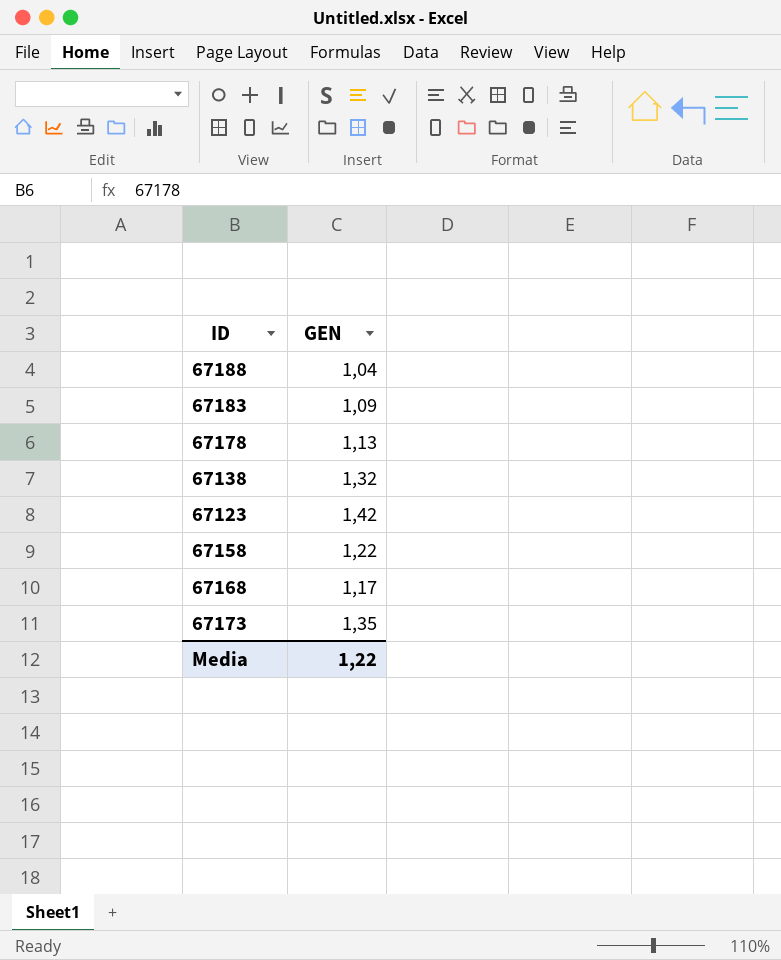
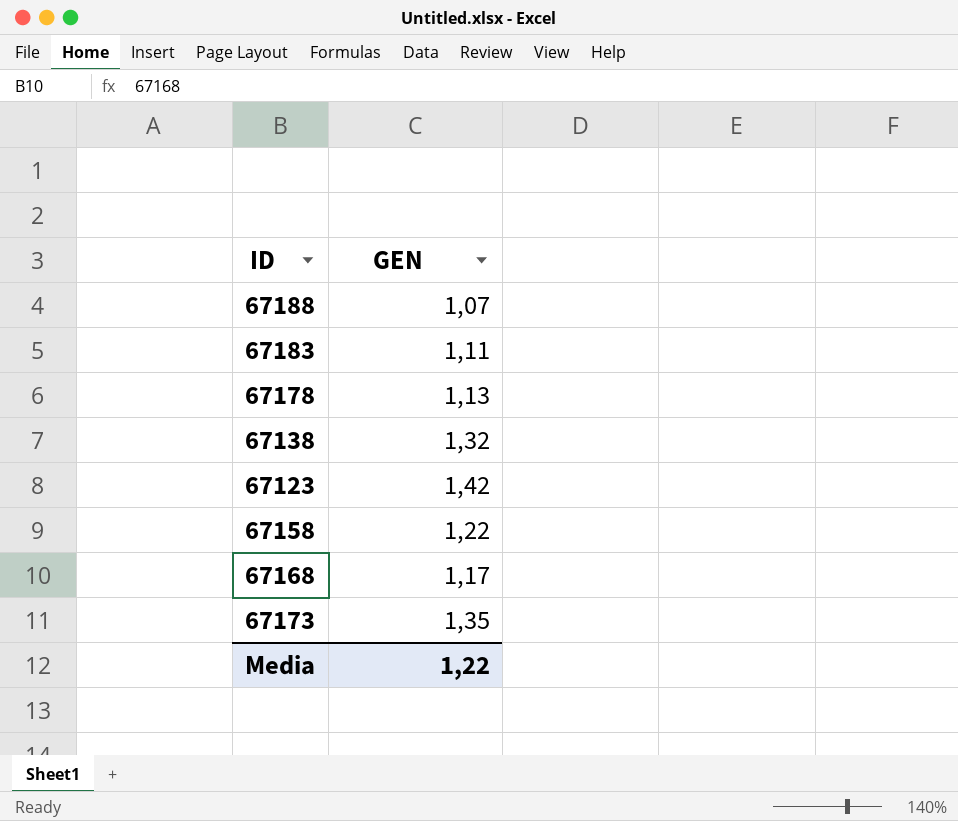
67188 | GEN: 1,04 -> 1,07
67183 | GEN: 1,09 -> 1,11

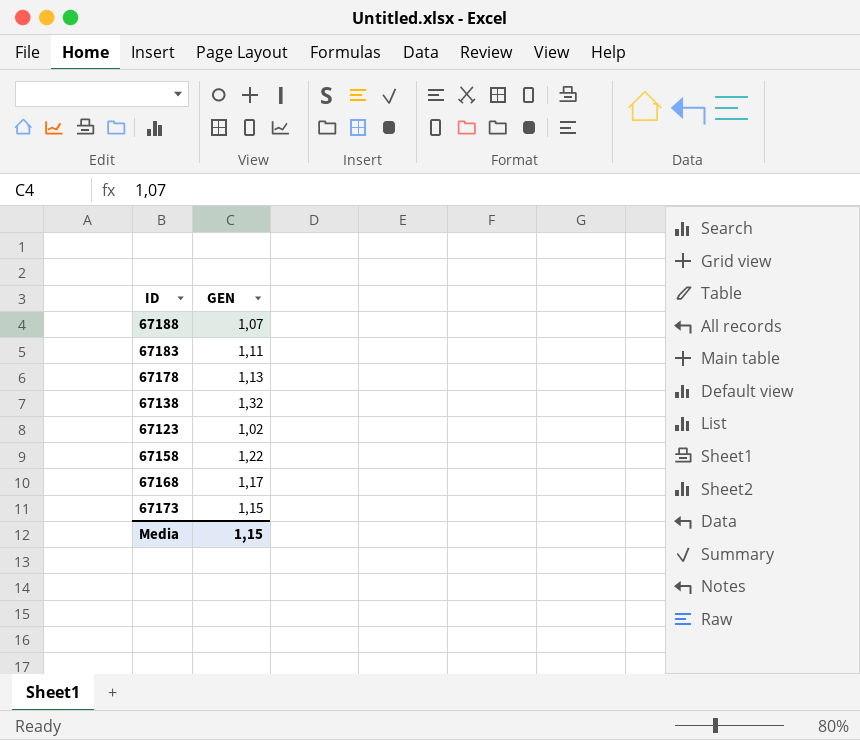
67123 | GEN: 1,42 -> 1,02
67173 | GEN: 1,35 -> 1,15
Media | GEN: 1,22 -> 1,15

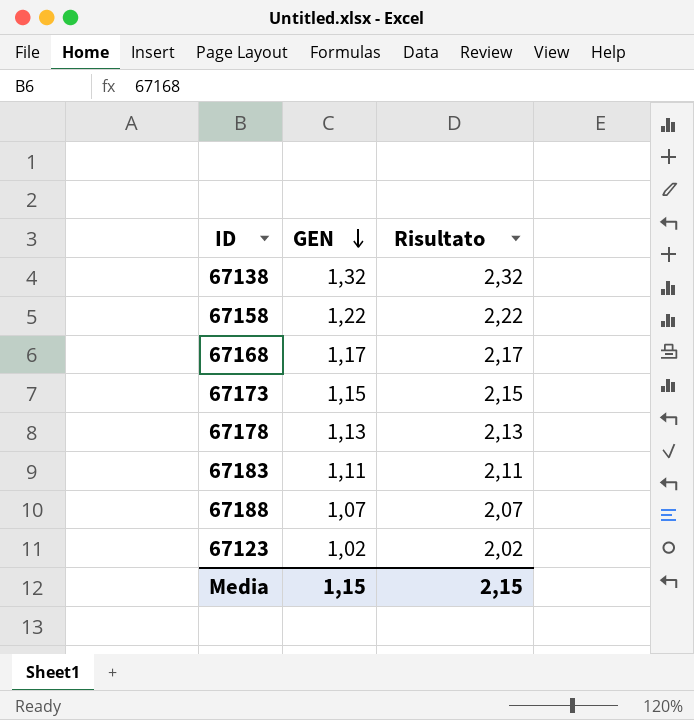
row order: none -> GEN descending
column Risultato | formula: none -> [GEN] + 1

